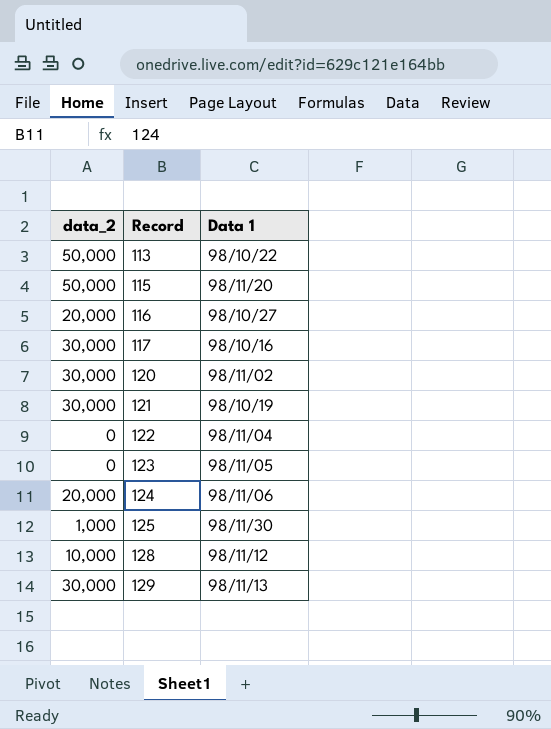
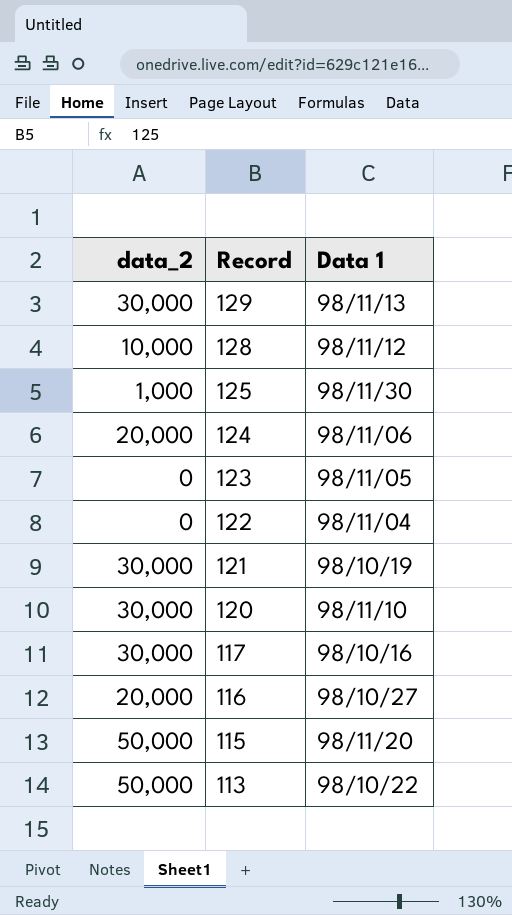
row order: Record ascending -> Record descending
120 | Data 1: 98/11/02 -> 98/11/10

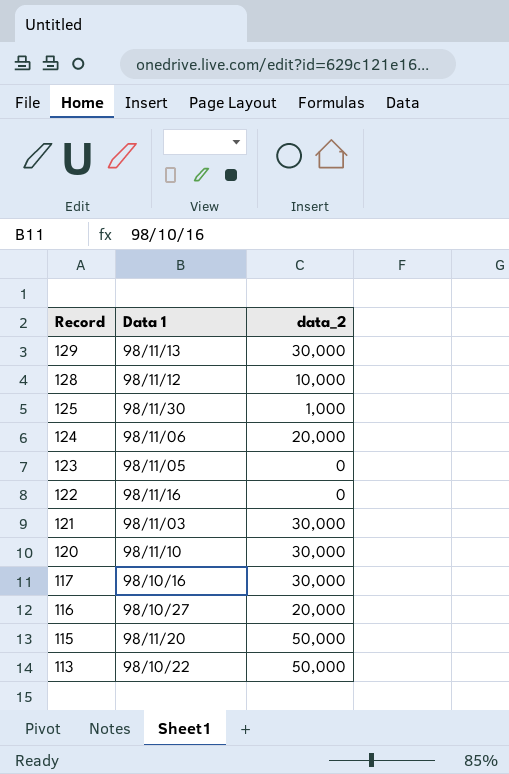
column data_2 | position: 1 -> 3
122 | Data 1: 98/11/04 -> 98/11/16
121 | Data 1: 98/10/19 -> 98/11/03

